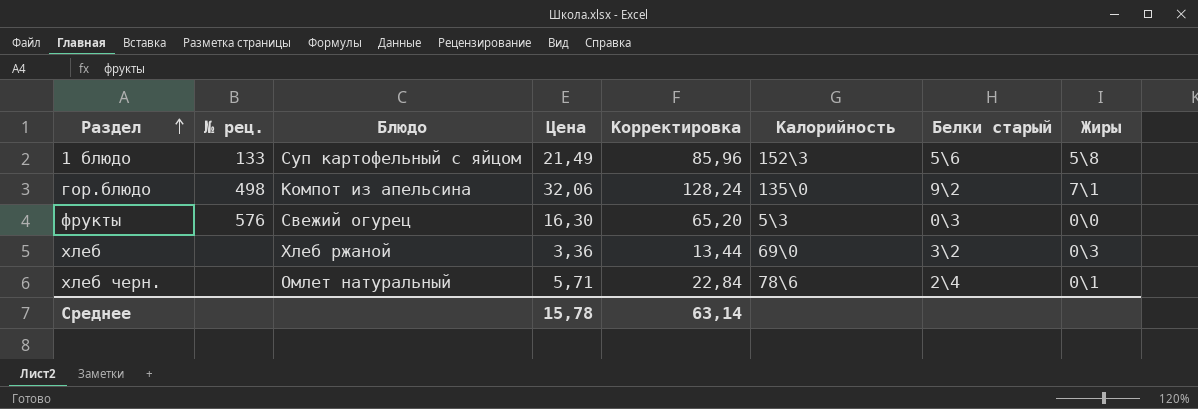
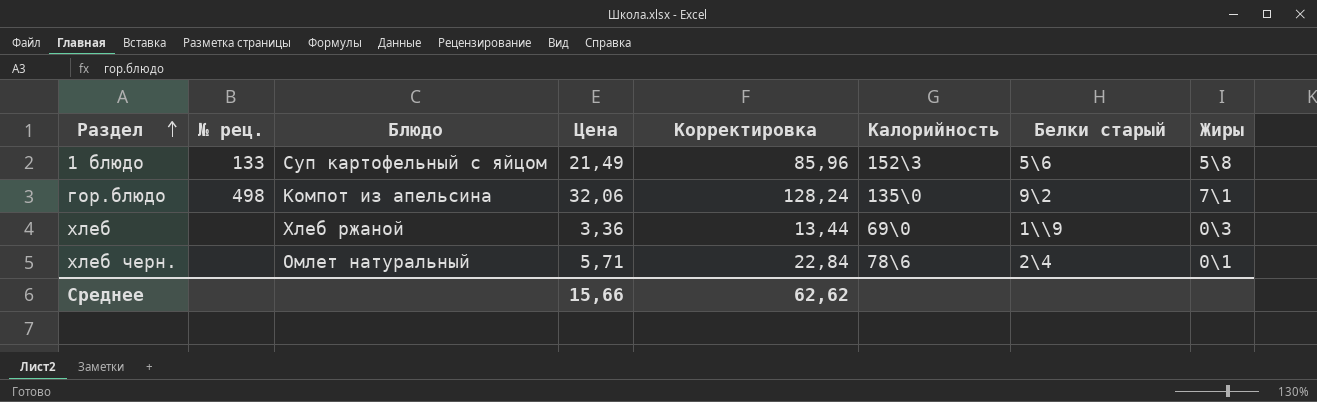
row фрукты: 576 | Свежий огурец | 16,30 | 65,20 | 5\3 | 0\3 | 0\0 -> none
хлеб | Белки старый: 3\2 -> 1\\9
Среднее | Цена: 15,78 -> 15,66
Среднее | Корректировка: 63,14 -> 62,62

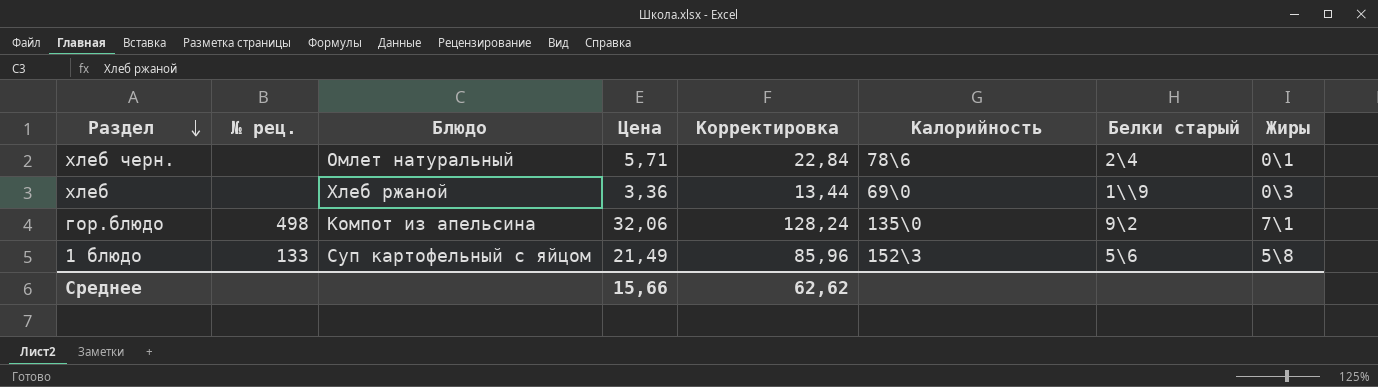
row order: Раздел ascending -> Раздел descending

